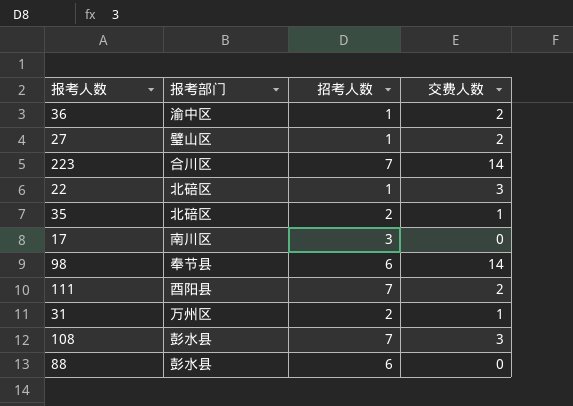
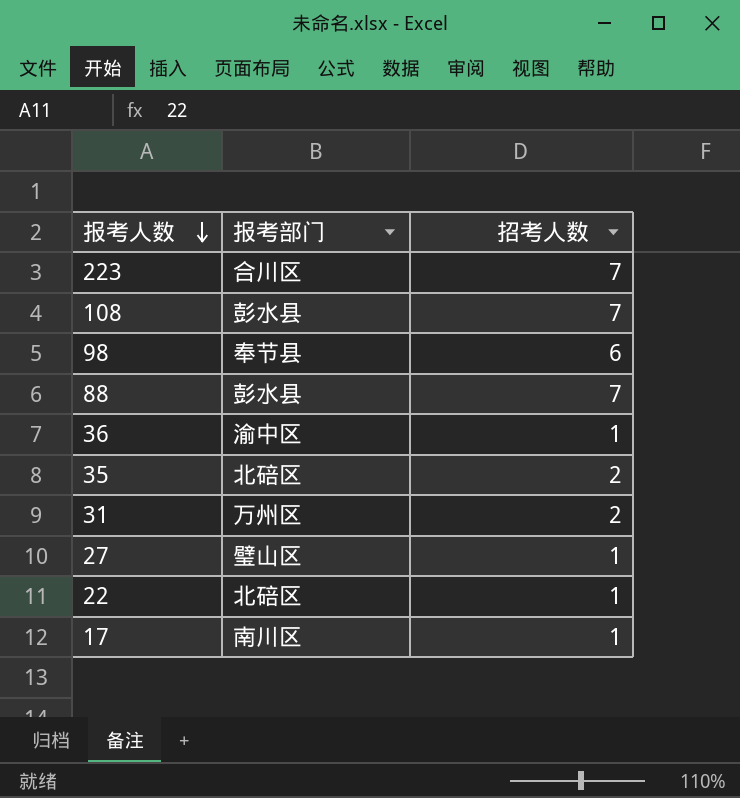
row order: none -> 报考人数 descending
column 交费人数 | position: 4 -> none
row 111: 酉阳县 | 7 | 2 -> none
88 | 招考人数: 6 -> 7
17 | 招考人数: 3 -> 1

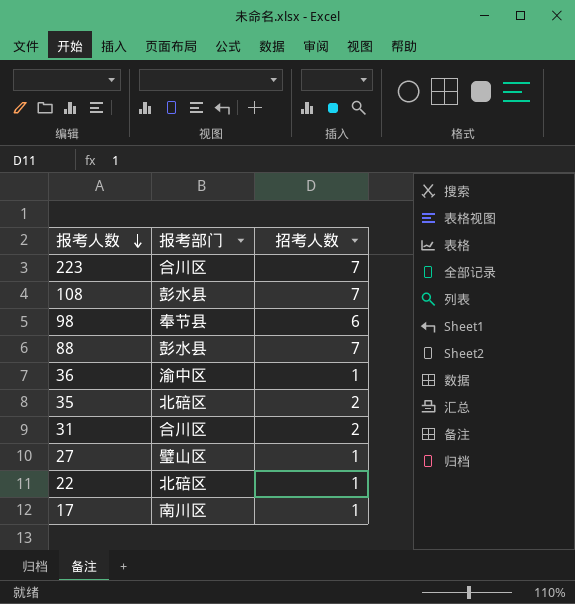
31 | 报考部门: 万州区 -> 合川区

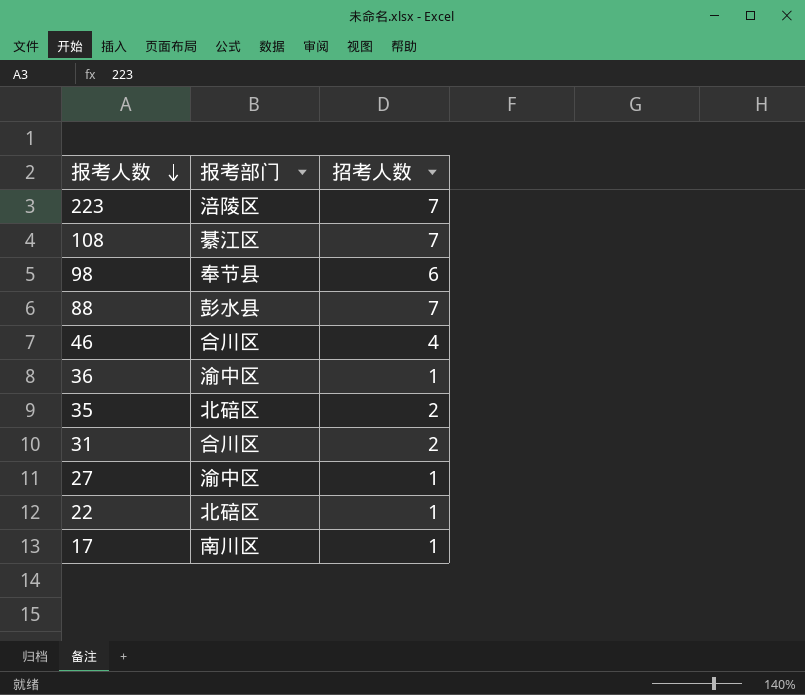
223 | 报考部门: 合川区 -> 涪陵区
108 | 报考部门: 彭水县 -> 綦江区
row 46: none -> 合川区 | 4
27 | 报考部门: 璧山区 -> 渝中区

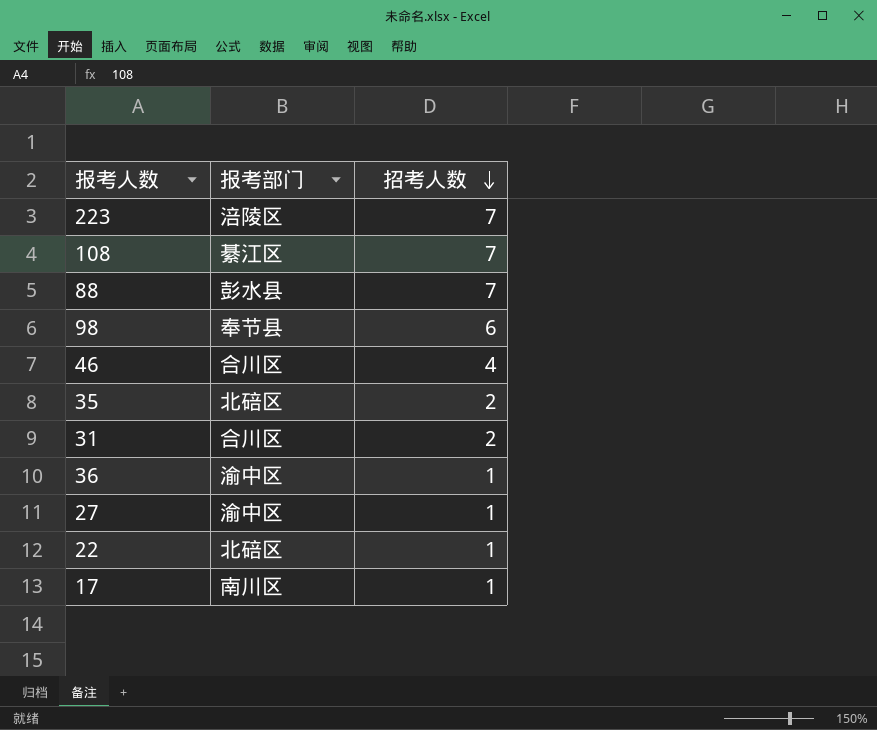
row order: 报考人数 descending -> 招考人数 descending

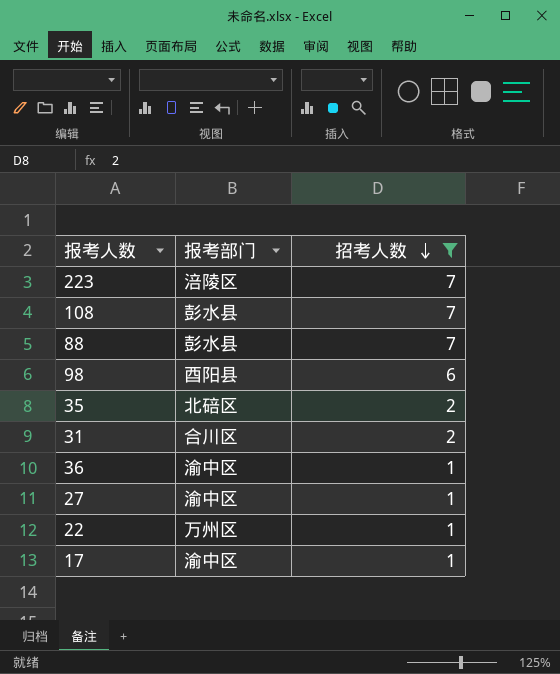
filter: none -> 招考人数 != 4
108 | 报考部门: 綦江区 -> 彭水县
98 | 报考部门: 奉节县 -> 酉阳县
22 | 报考部门: 北碚区 -> 万州区
17 | 报考部门: 南川区 -> 渝中区

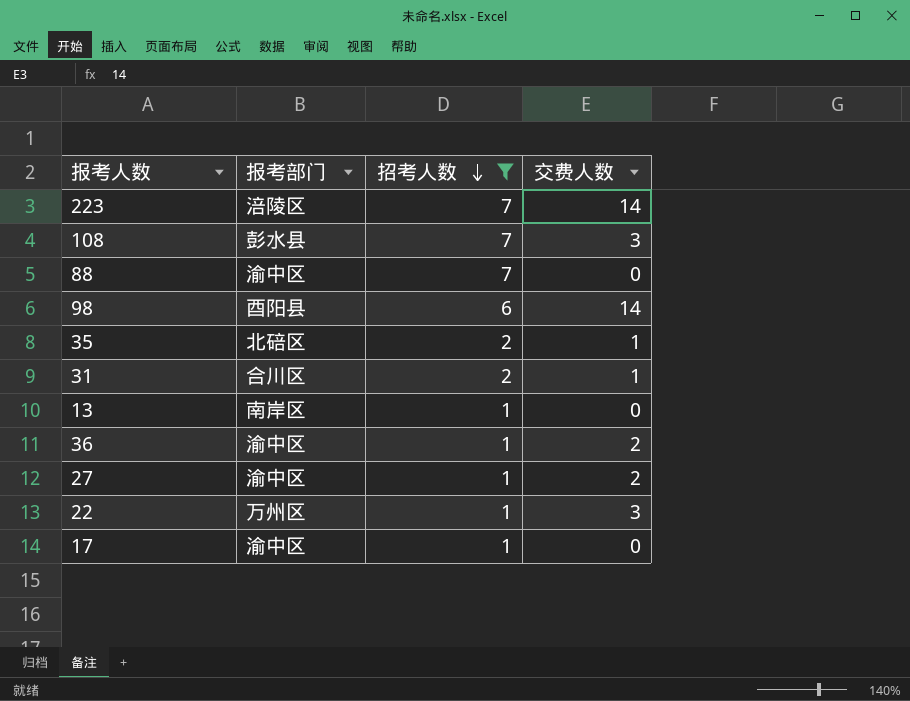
column 交费人数 | position: none -> 4
88 | 报考部门: 彭水县 -> 渝中区
row 13: none -> 南岸区 | 1 | 0

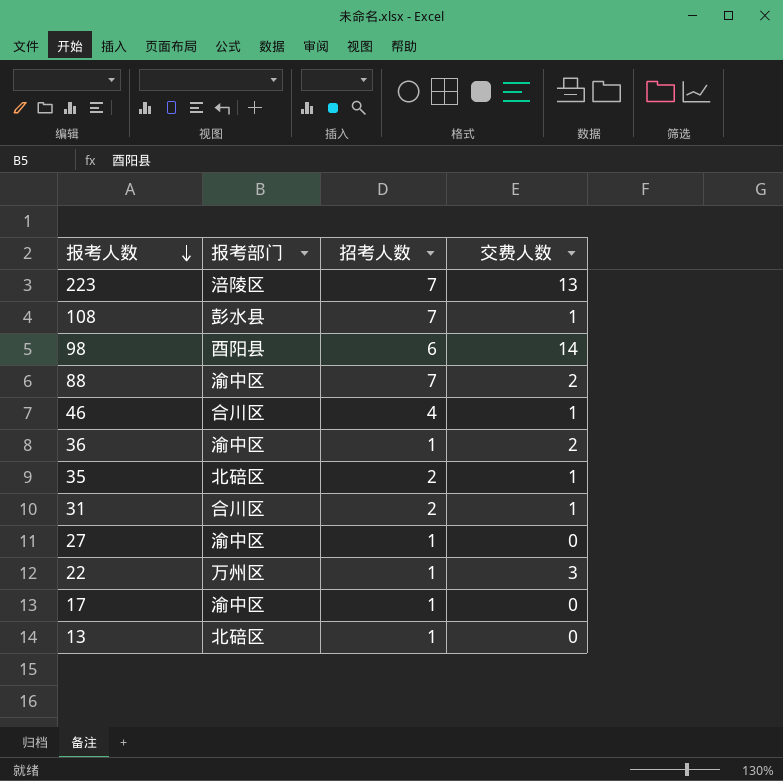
filter: 招考人数 != 4 -> none
row order: 招考人数 descending -> 报考人数 descending
223 | 交费人数: 14 -> 13
108 | 交费人数: 3 -> 1
88 | 交费人数: 0 -> 2
27 | 交费人数: 2 -> 0
13 | 报考部门: 南岸区 -> 北碚区

